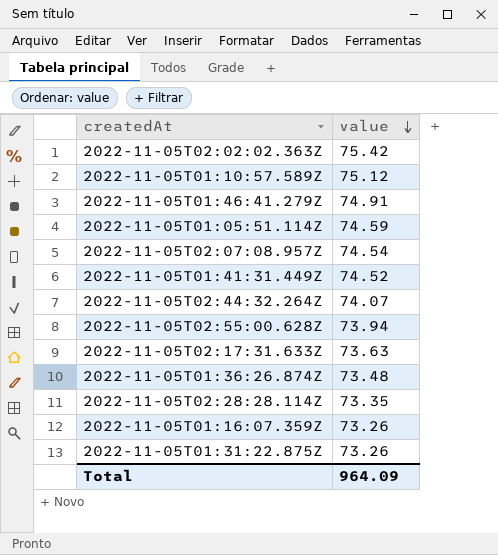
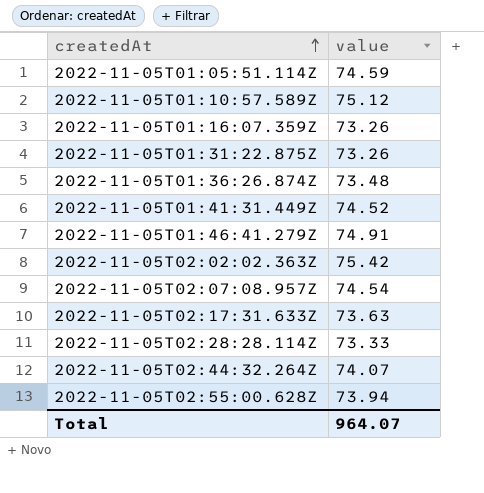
row order: value descending -> createdAt ascending
2022-11-05T02:28:28.114Z | value: 73.35 -> 73.33
Total | value: 964.09 -> 964.07

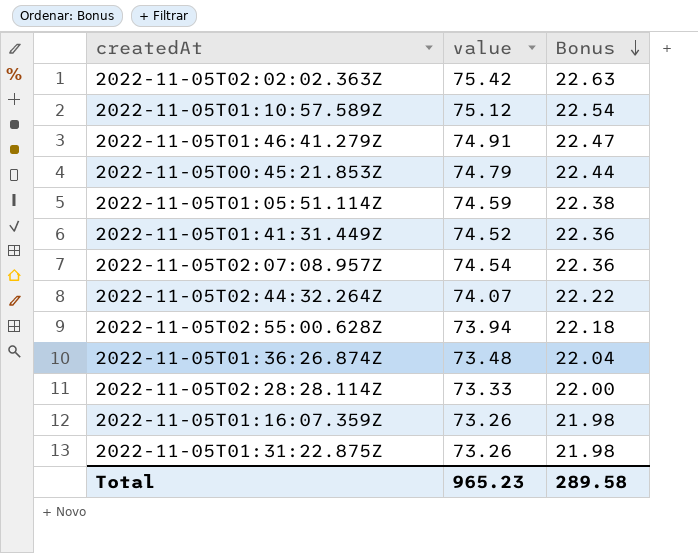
row order: createdAt ascending -> Bonus descending
column Bonus | formula: none -> [value] * 0.3
row 2022-11-05T02:17:31.633Z: 73.63 -> none
row 2022-11-05T00:45:21.853Z: none -> 74.79 | 22.44
Total | value: 964.07 -> 965.23

